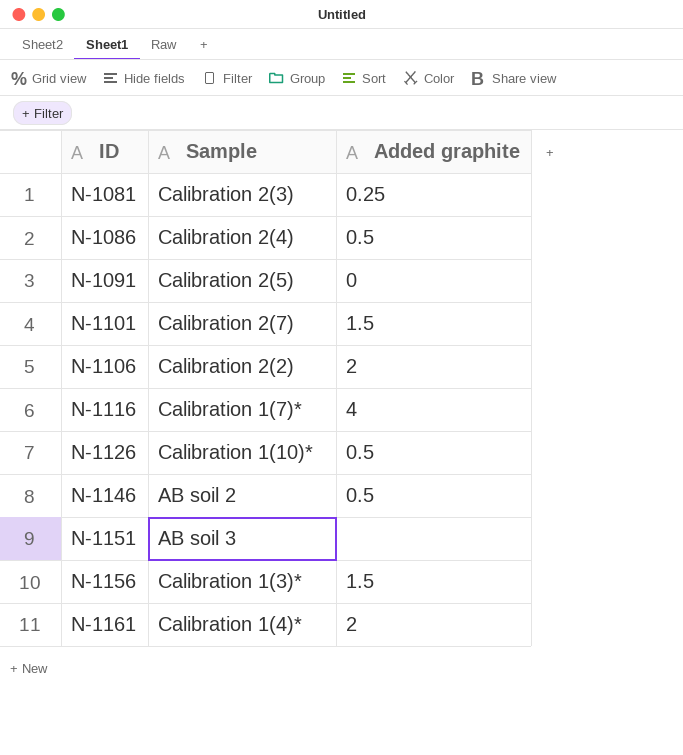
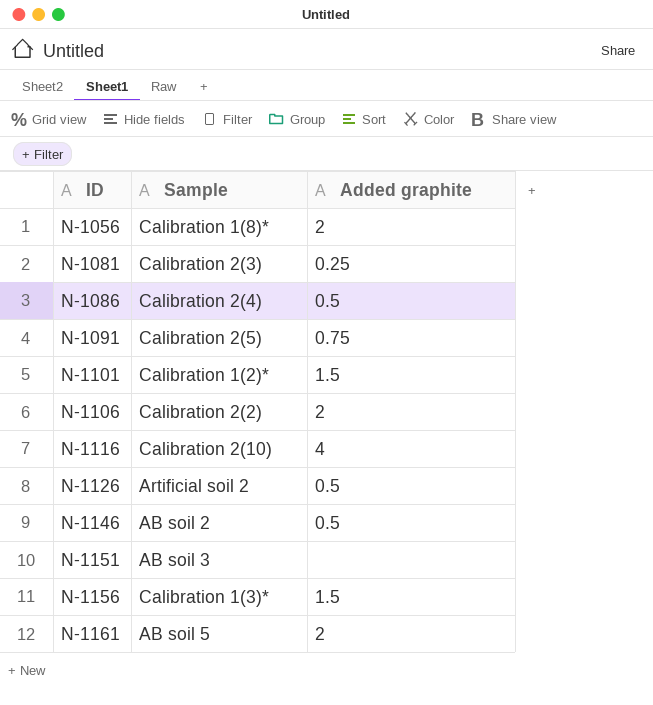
row N-1056: none -> Calibration 1(8)* | 2
N-1091 | Added graphite: 0 -> 0.75
N-1101 | Sample: Calibration 2(7) -> Calibration 1(2)*
N-1116 | Sample: Calibration 1(7)* -> Calibration 2(10)
N-1126 | Sample: Calibration 1(10)* -> Artificial soil 2
N-1161 | Sample: Calibration 1(4)* -> AB soil 5

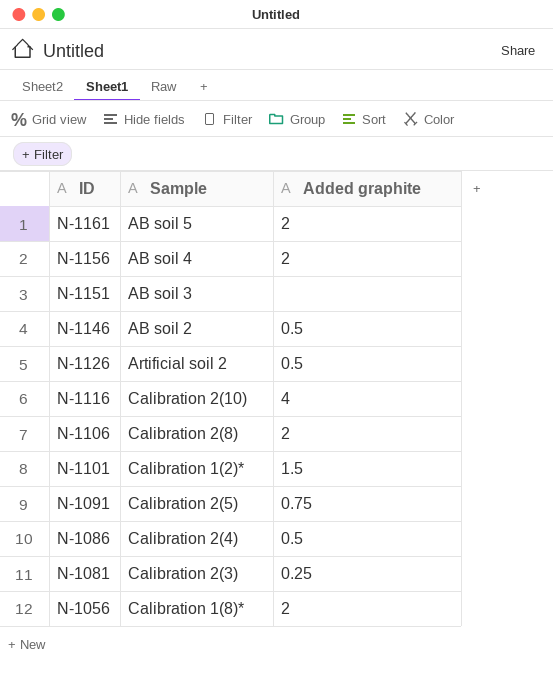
row order: ID ascending -> ID descending
N-1156 | Sample: Calibration 1(3)* -> AB soil 4
N-1156 | Added graphite: 1.5 -> 2
N-1106 | Sample: Calibration 2(2) -> Calibration 2(8)

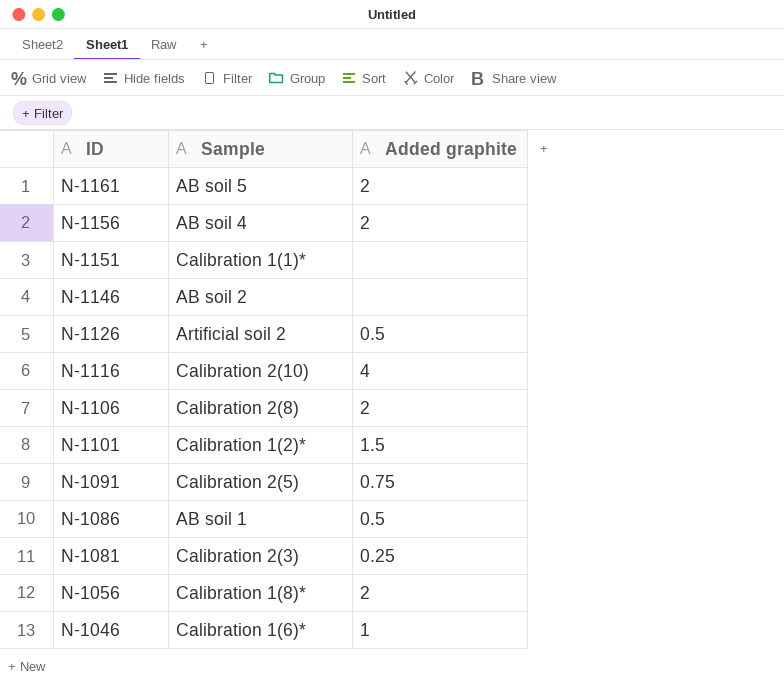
N-1151 | Sample: AB soil 3 -> Calibration 1(1)*
N-1146 | Added graphite: 0.5 -> none
N-1086 | Sample: Calibration 2(4) -> AB soil 1
row N-1046: none -> Calibration 1(6)* | 1

